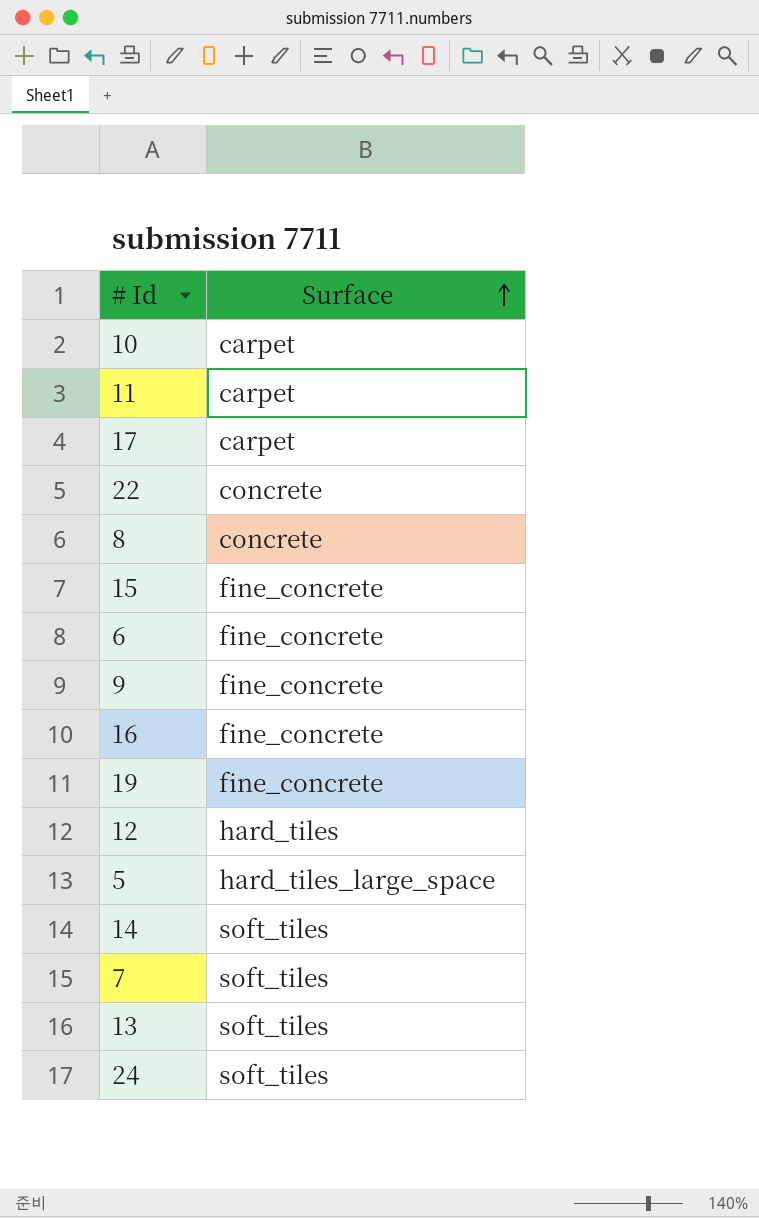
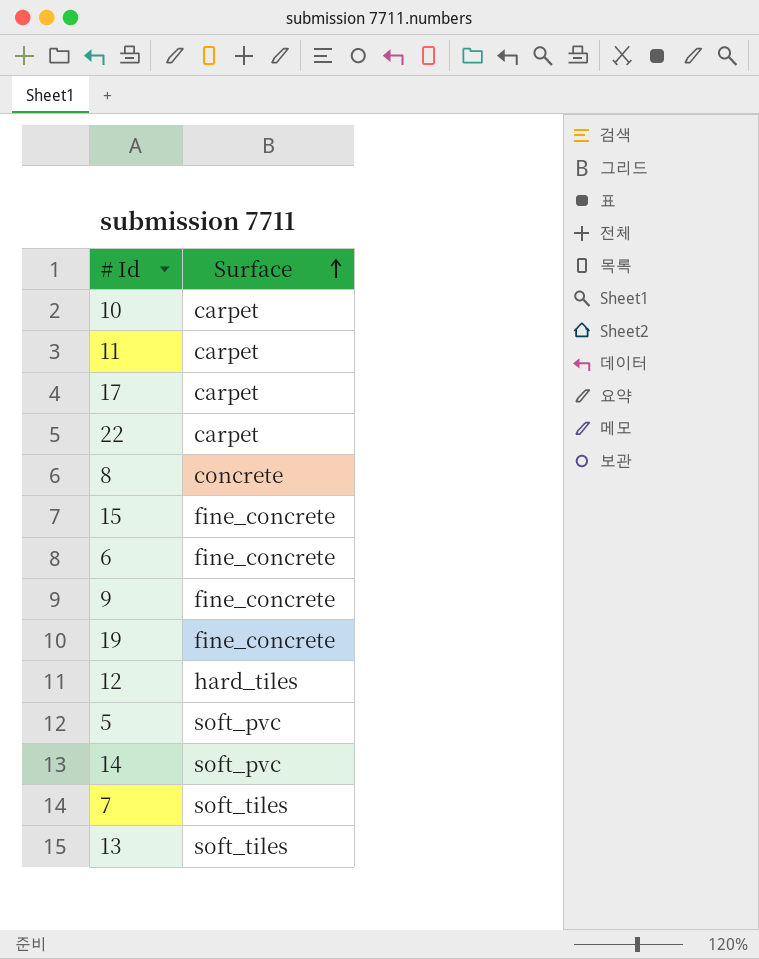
row 16: fine_concrete -> none
row 24: soft_tiles -> none
22 | Surface: concrete -> carpet
5 | Surface: hard_tiles_large_space -> soft_pvc
14 | Surface: soft_tiles -> soft_pvc

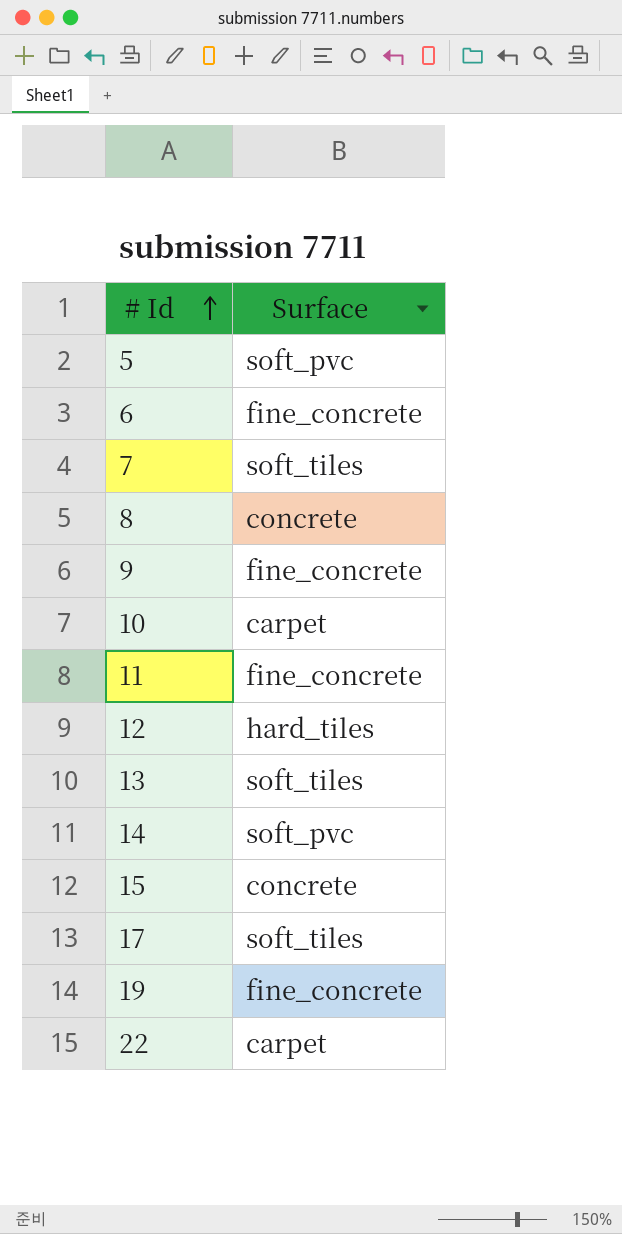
row order: Surface ascending -> # Id ascending
11 | Surface: carpet -> fine_concrete
15 | Surface: fine_concrete -> concrete
17 | Surface: carpet -> soft_tiles

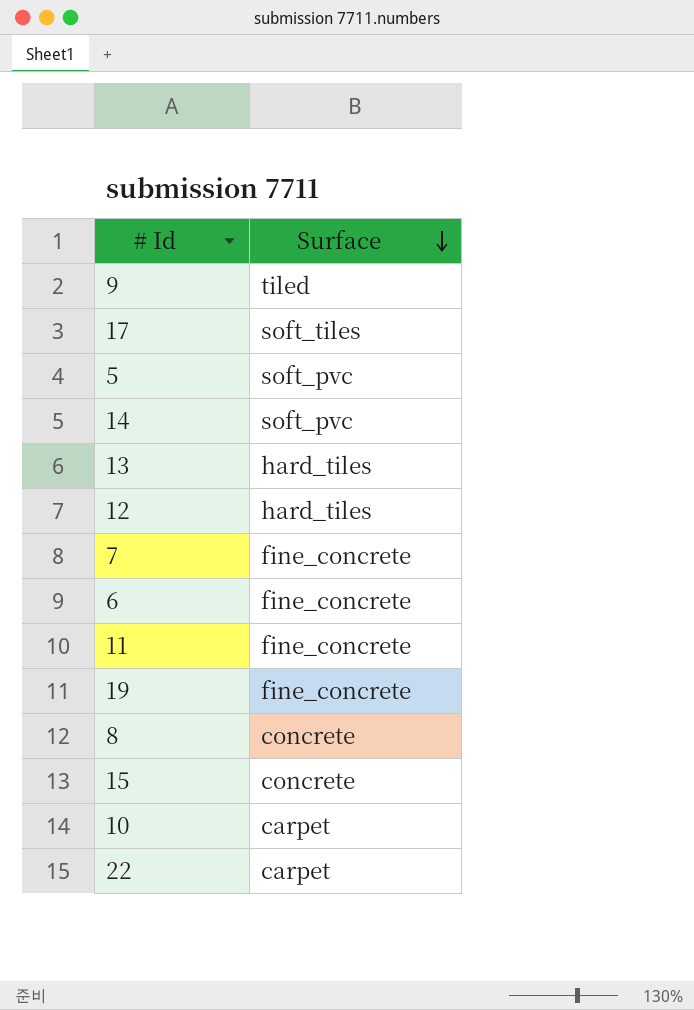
row order: # Id ascending -> Surface descending
9 | Surface: fine_concrete -> tiled
13 | Surface: soft_tiles -> hard_tiles
7 | Surface: soft_tiles -> fine_concrete

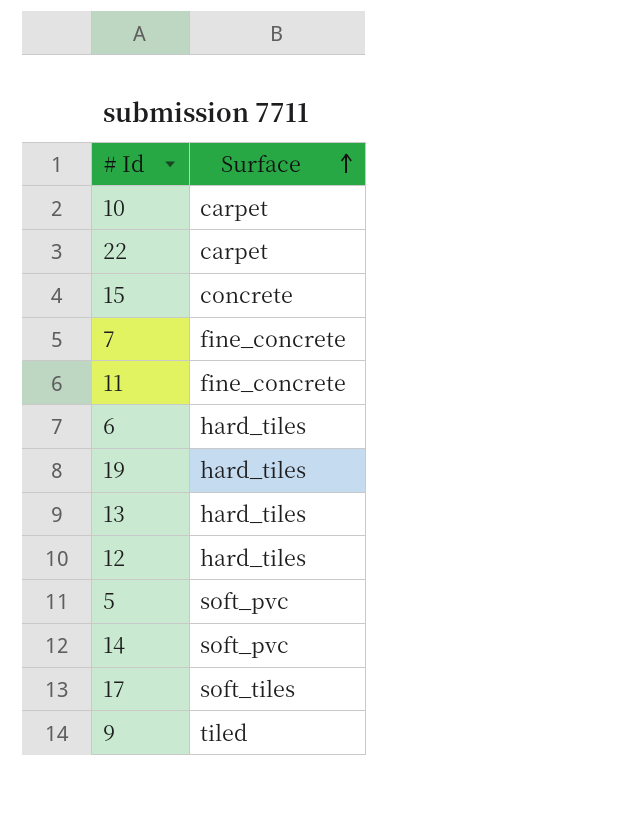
row order: Surface descending -> Surface ascending
row 8: concrete -> none
6 | Surface: fine_concrete -> hard_tiles
19 | Surface: fine_concrete -> hard_tiles

